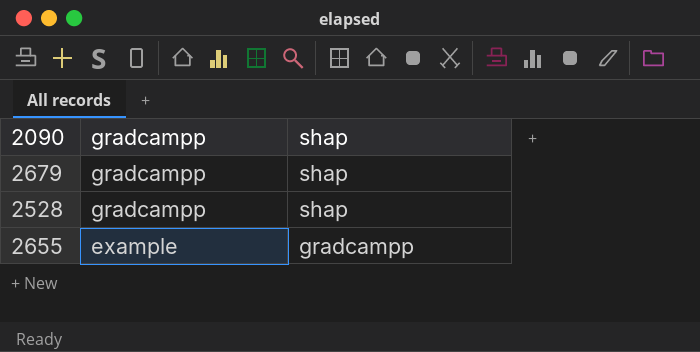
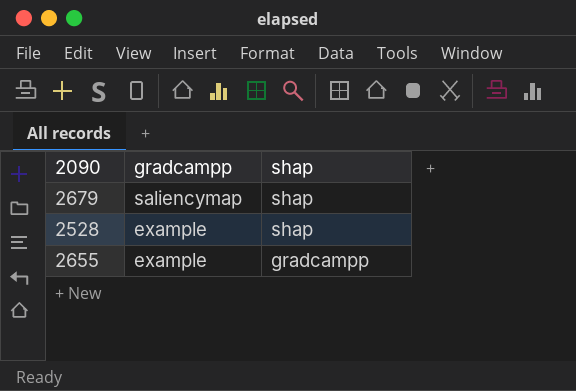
2679 | gradcampp: gradcampp -> saliencymap
2528 | gradcampp: gradcampp -> example

